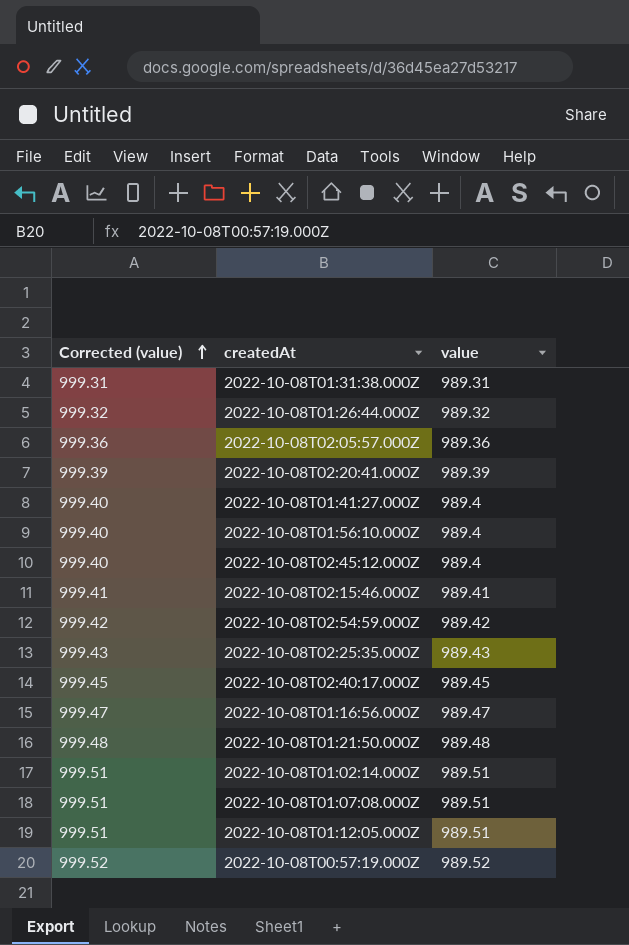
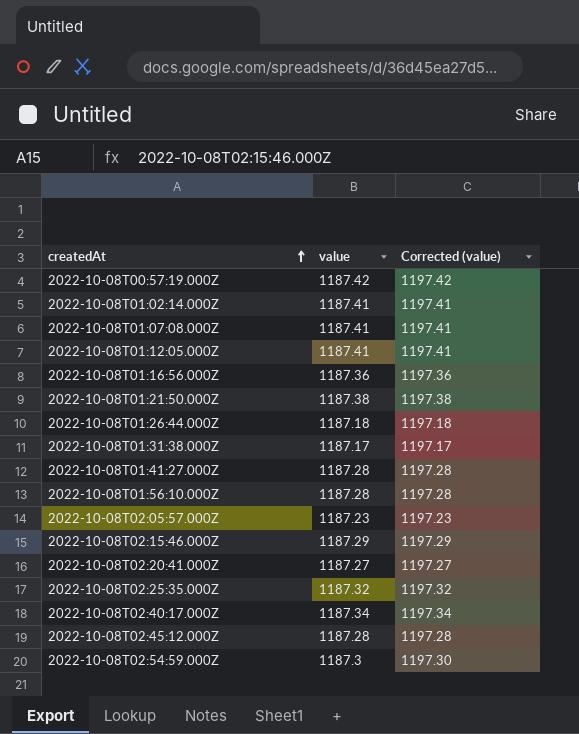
row order: Corrected (value) ascending -> createdAt ascending
column Corrected (value) | position: 1 -> 3
2022-10-08T00:57:19.000Z | value: 989.52 -> 1187.42
2022-10-08T00:57:19.000Z | Corrected (value): 999.52 -> 1197.42
2022-10-08T01:02:14.000Z | value: 989.51 -> 1187.41
2022-10-08T01:02:14.000Z | Corrected (value): 999.51 -> 1197.41
2022-10-08T01:07:08.000Z | value: 989.51 -> 1187.41
2022-10-08T01:07:08.000Z | Corrected (value): 999.51 -> 1197.41
2022-10-08T01:12:05.000Z | value: 989.51 -> 1187.41
2022-10-08T01:12:05.000Z | Corrected (value): 999.51 -> 1197.41
2022-10-08T01:16:56.000Z | value: 989.47 -> 1187.36
2022-10-08T01:16:56.000Z | Corrected (value): 999.47 -> 1197.36
2022-10-08T01:21:50.000Z | value: 989.48 -> 1187.38
2022-10-08T01:21:50.000Z | Corrected (value): 999.48 -> 1197.38
2022-10-08T01:26:44.000Z | value: 989.32 -> 1187.18
2022-10-08T01:26:44.000Z | Corrected (value): 999.32 -> 1197.18
2022-10-08T01:31:38.000Z | value: 989.31 -> 1187.17
2022-10-08T01:31:38.000Z | Corrected (value): 999.31 -> 1197.17
2022-10-08T01:41:27.000Z | value: 989.4 -> 1187.28
2022-10-08T01:41:27.000Z | Corrected (value): 999.40 -> 1197.28
2022-10-08T01:56:10.000Z | value: 989.4 -> 1187.28
2022-10-08T01:56:10.000Z | Corrected (value): 999.40 -> 1197.28
2022-10-08T02:05:57.000Z | value: 989.36 -> 1187.23
2022-10-08T02:05:57.000Z | Corrected (value): 999.36 -> 1197.23
2022-10-08T02:15:46.000Z | value: 989.41 -> 1187.29
2022-10-08T02:15:46.000Z | Corrected (value): 999.41 -> 1197.29
2022-10-08T02:20:41.000Z | value: 989.39 -> 1187.27
2022-10-08T02:20:41.000Z | Corrected (value): 999.39 -> 1197.27
2022-10-08T02:25:35.000Z | value: 989.43 -> 1187.32
2022-10-08T02:25:35.000Z | Corrected (value): 999.43 -> 1197.32
2022-10-08T02:40:17.000Z | value: 989.45 -> 1187.34
2022-10-08T02:40:17.000Z | Corrected (value): 999.45 -> 1197.34
2022-10-08T02:45:12.000Z | value: 989.4 -> 1187.28
2022-10-08T02:45:12.000Z | Corrected (value): 999.40 -> 1197.28
2022-10-08T02:54:59.000Z | value: 989.42 -> 1187.3
2022-10-08T02:54:59.000Z | Corrected (value): 999.42 -> 1197.30

